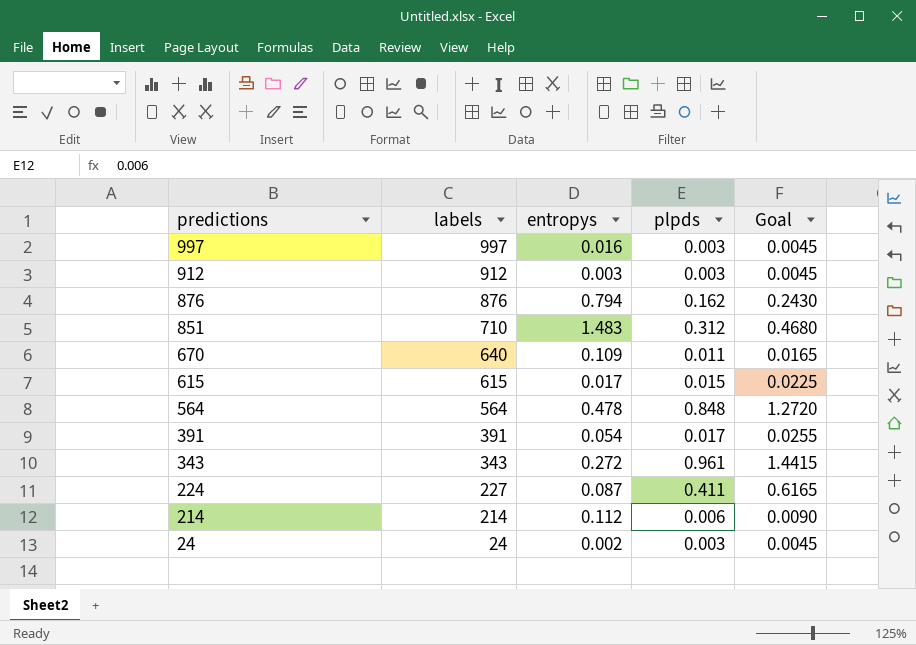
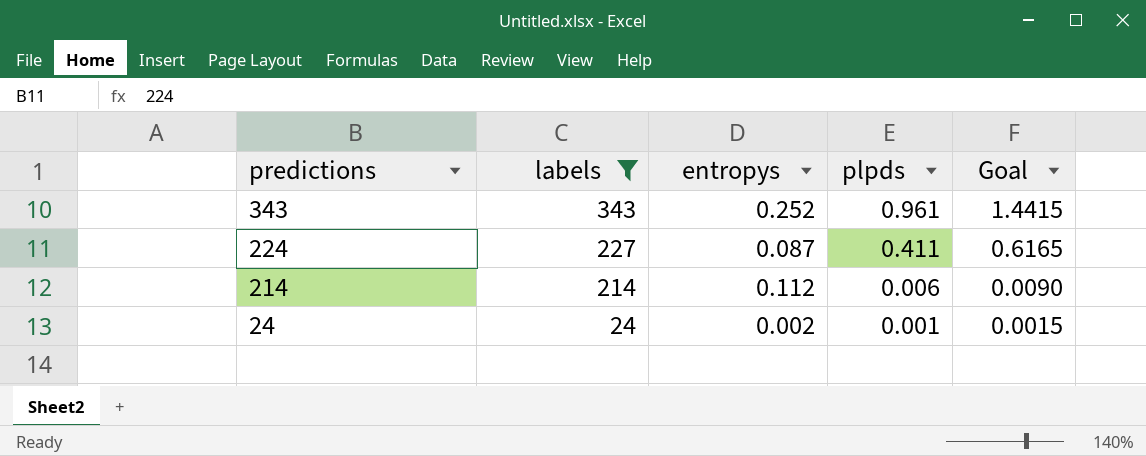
filter: none -> labels <= 343
343 | entropys: 0.272 -> 0.252
24 | plpds: 0.003 -> 0.001
24 | Goal: 0.0045 -> 0.0015

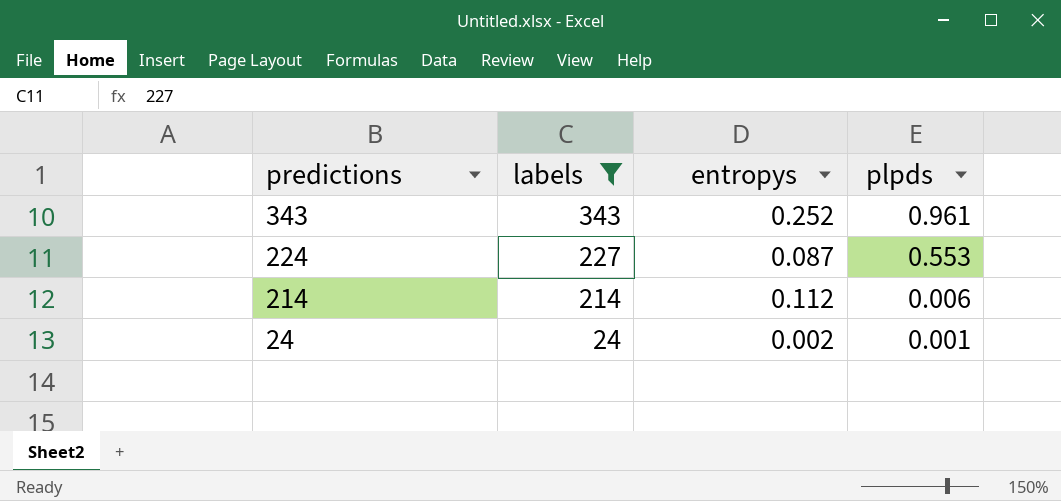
column Goal | formula: [plpds] * 1.5 -> none
224 | plpds: 0.411 -> 0.553

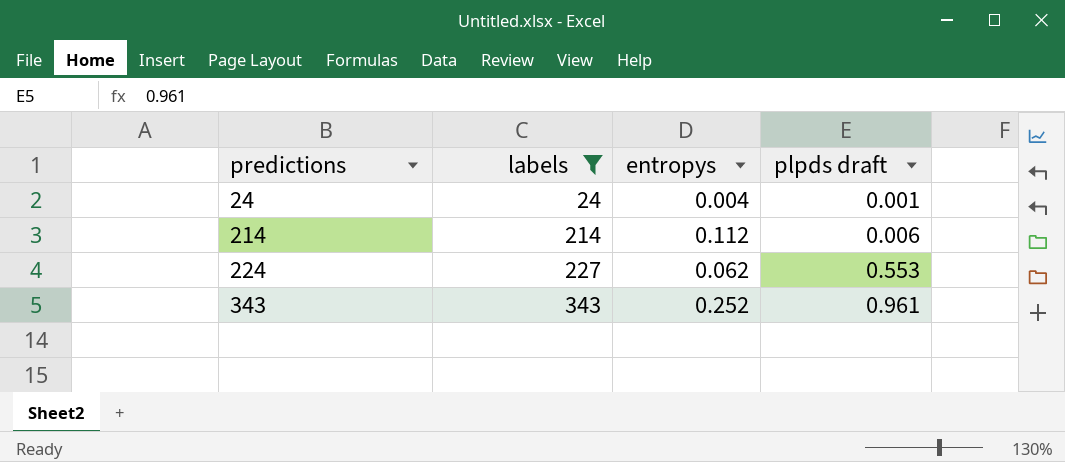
row order: predictions descending -> predictions ascending
column name: plpds -> plpds draft
24 | entropys: 0.002 -> 0.004
224 | entropys: 0.087 -> 0.062

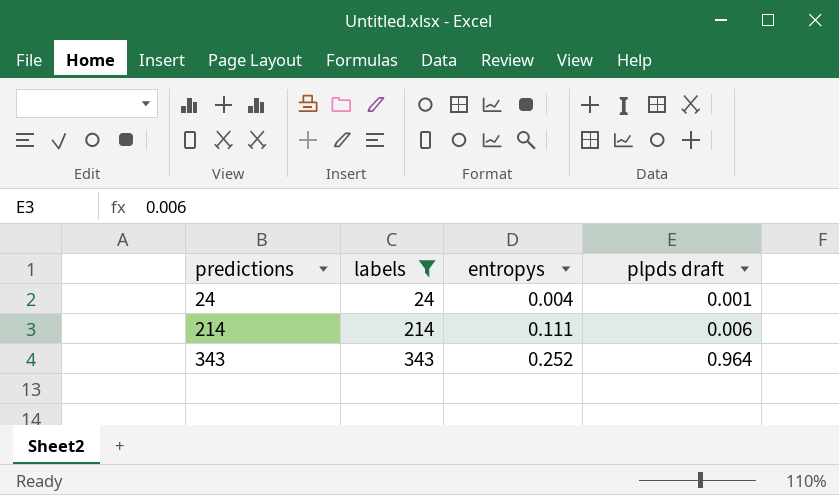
row 224: 227 | 0.062 | 0.553 -> none
214 | entropys: 0.112 -> 0.111
343 | plpds draft: 0.961 -> 0.964

